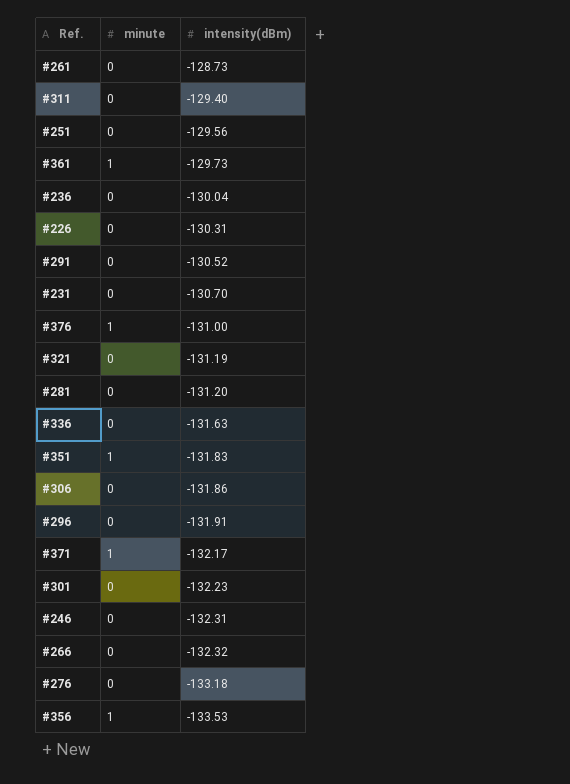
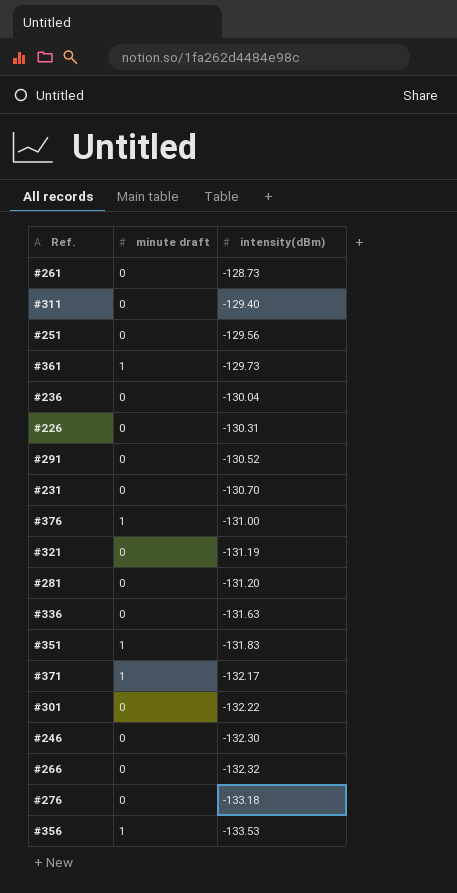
column name: minute -> minute draft
row #306: 0 | -131.86 -> none
row #296: 0 | -131.91 -> none
#301 | intensity(dBm): -132.23 -> -132.22
#246 | intensity(dBm): -132.31 -> -132.30

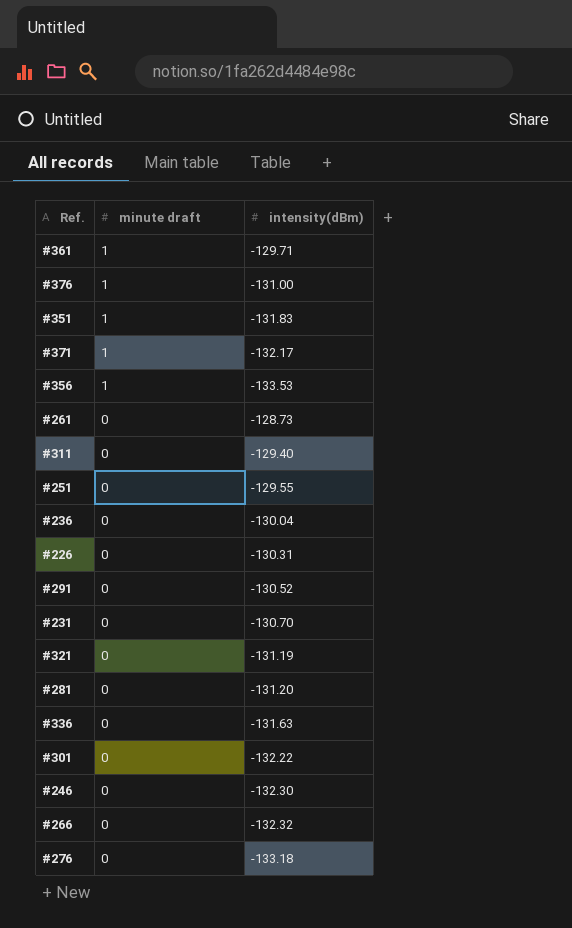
row order: intensity(dBm) descending -> minute draft descending
#361 | intensity(dBm): -129.73 -> -129.71
#251 | intensity(dBm): -129.56 -> -129.55

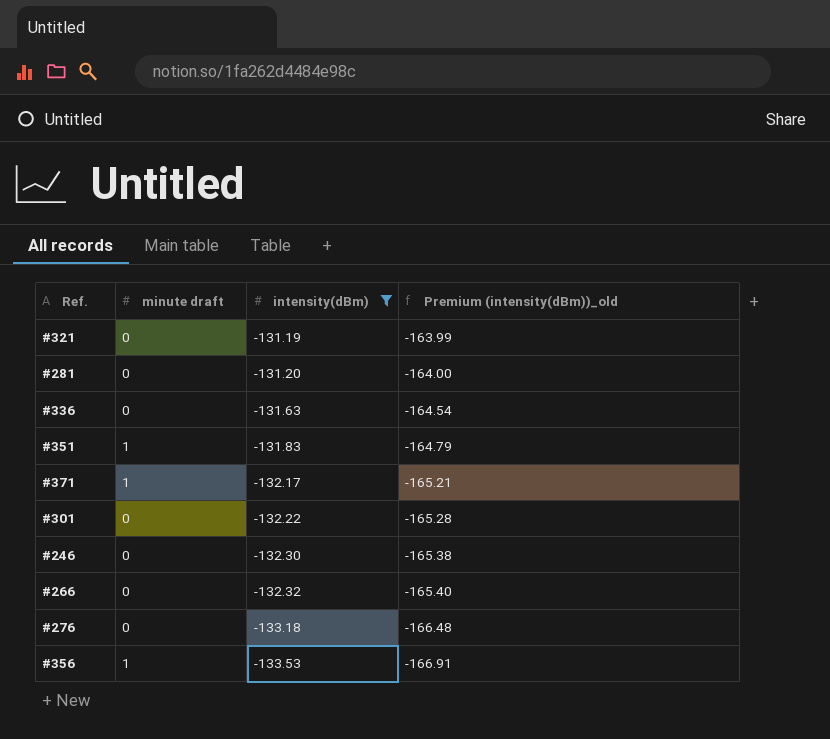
filter: none -> intensity(dBm) <= -131.19
row order: minute draft descending -> intensity(dBm) descending
column Premium (intensity(dBm))_old | formula: none -> [intensity(dBm)] * 1.25

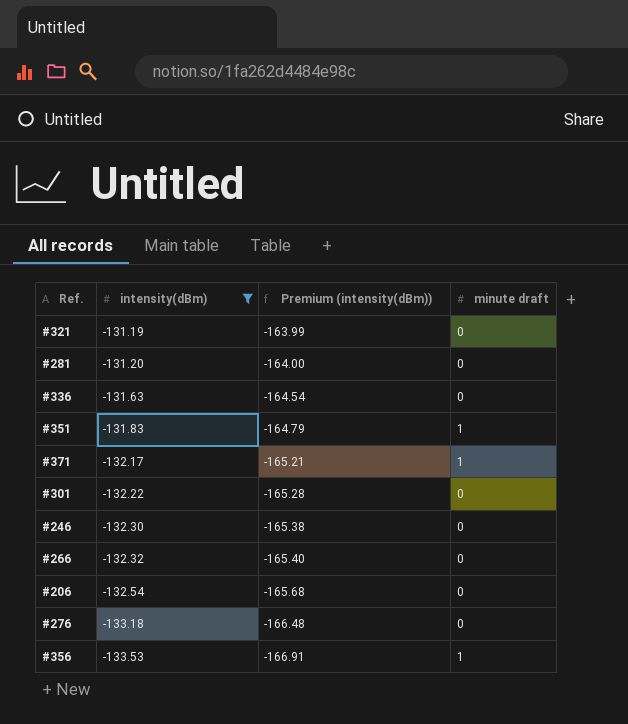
column name: Premium (intensity(dBm))_old -> Premium (intensity(dBm))
column minute draft | position: 2 -> 4
row #206: none -> -132.54 | -165.68 | 0

